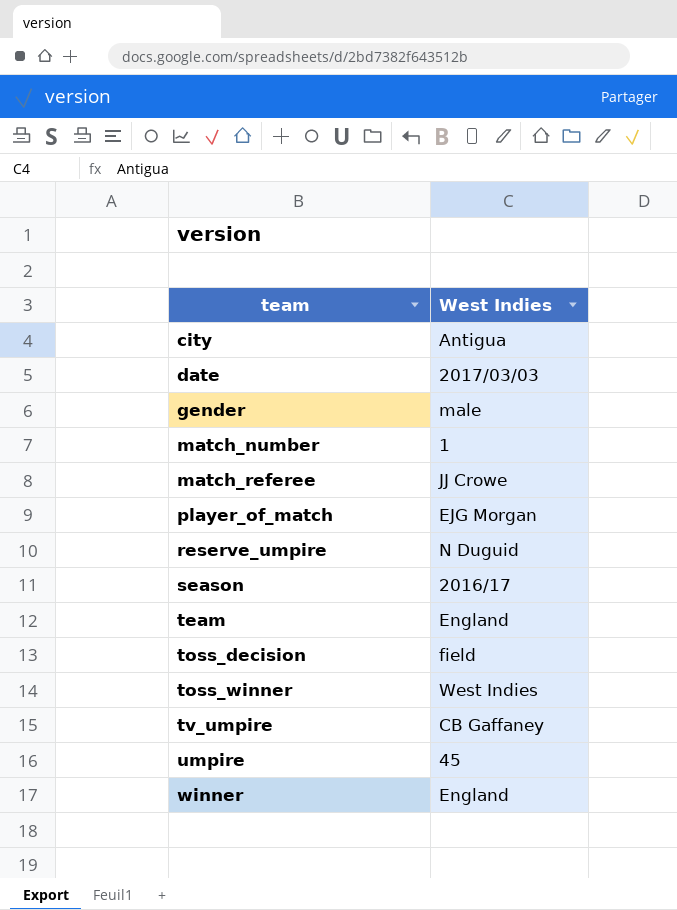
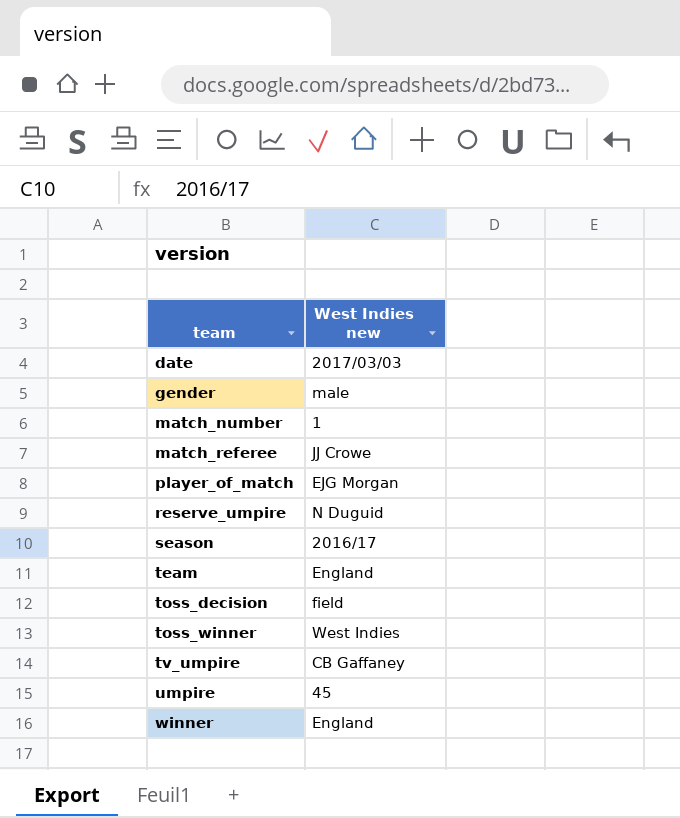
column name: West Indies -> West Indies new
row city: Antigua -> none

